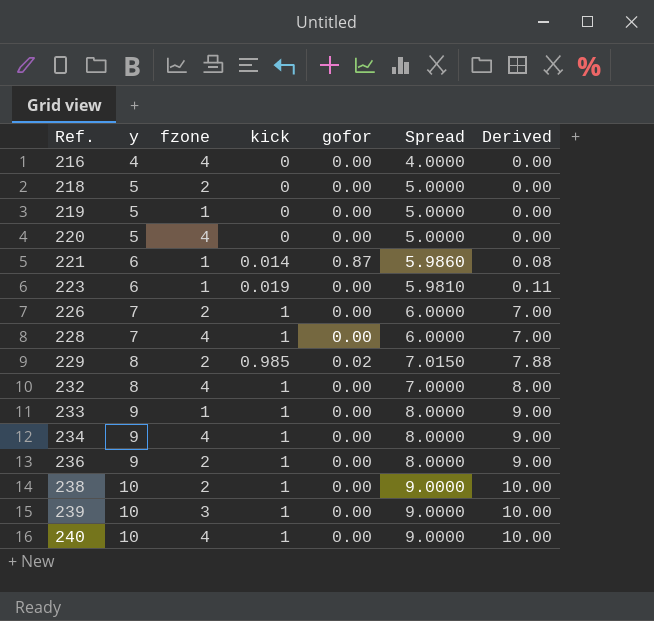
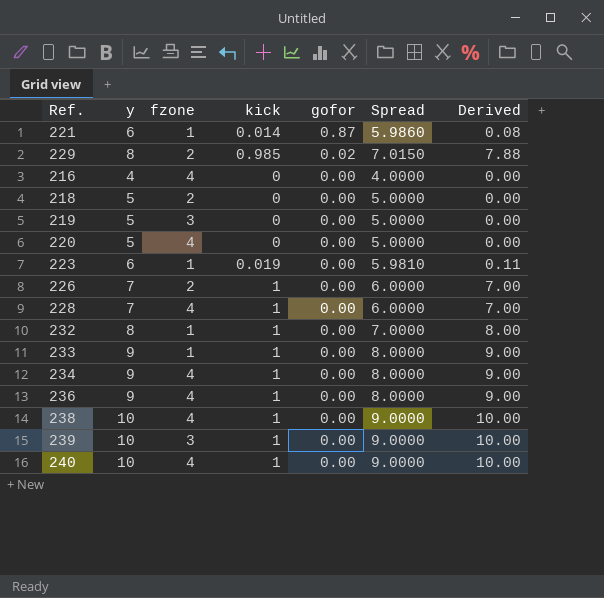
row order: Ref. ascending -> gofor descending
219 | fzone: 1 -> 3
232 | fzone: 4 -> 1
236 | fzone: 2 -> 4
238 | fzone: 2 -> 4

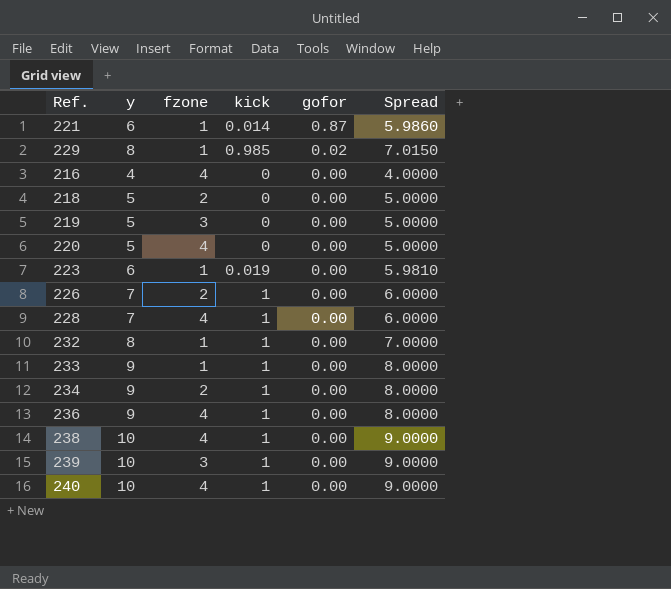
column Derived | formula: [y] * [kick] -> none
229 | fzone: 2 -> 1
234 | fzone: 4 -> 2

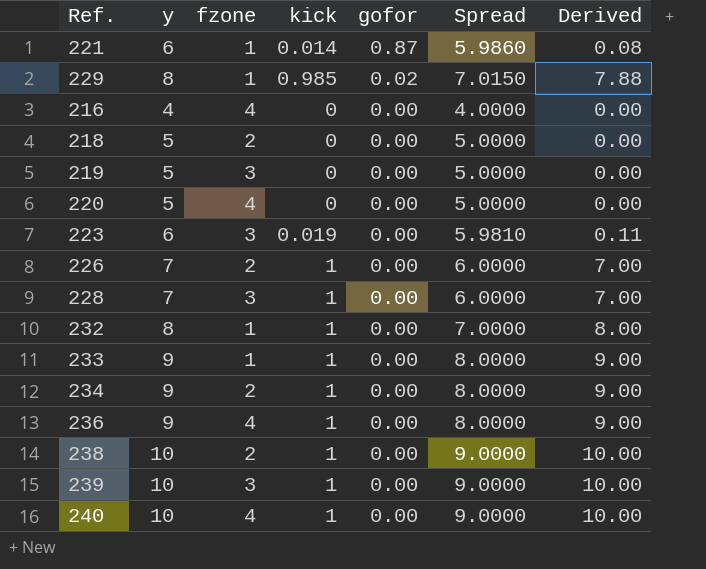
column Derived | formula: none -> [y] * [kick]
223 | fzone: 1 -> 3
228 | fzone: 4 -> 3
238 | fzone: 4 -> 2

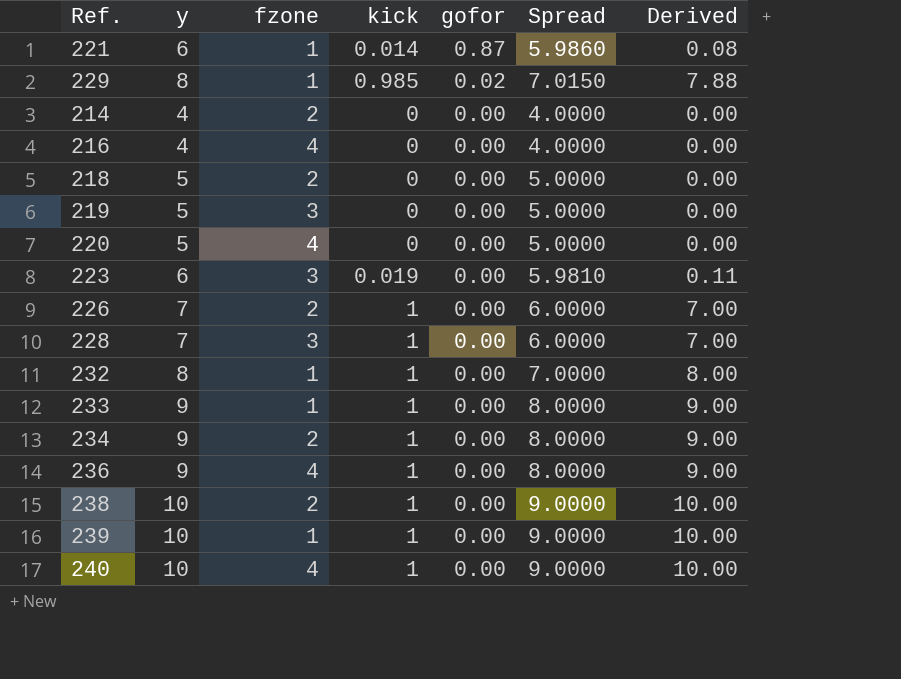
row 214: none -> 4 | 2 | 0 | 0.00 | 4.0000 | 0.00
239 | fzone: 3 -> 1

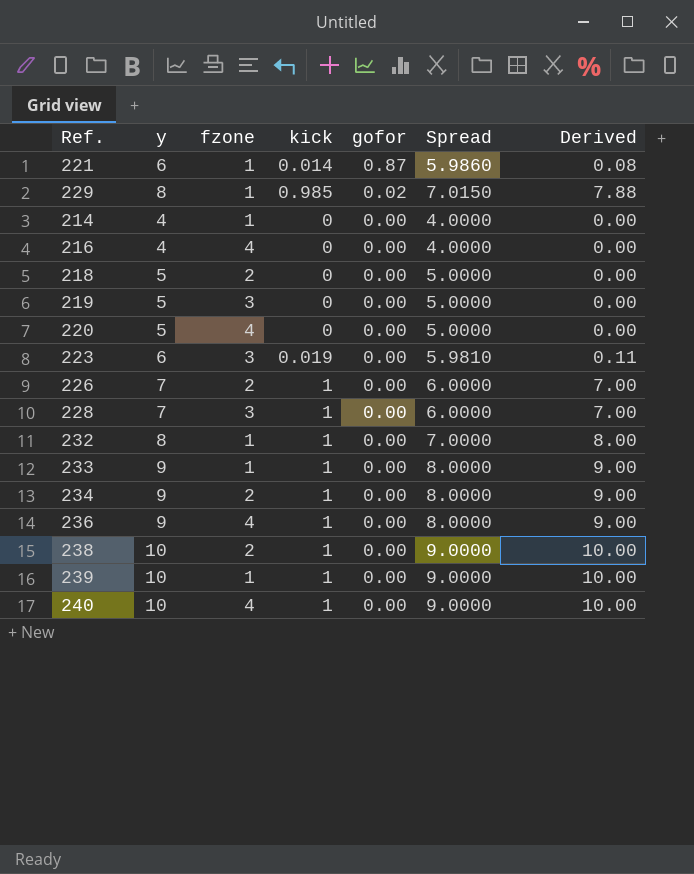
214 | fzone: 2 -> 1

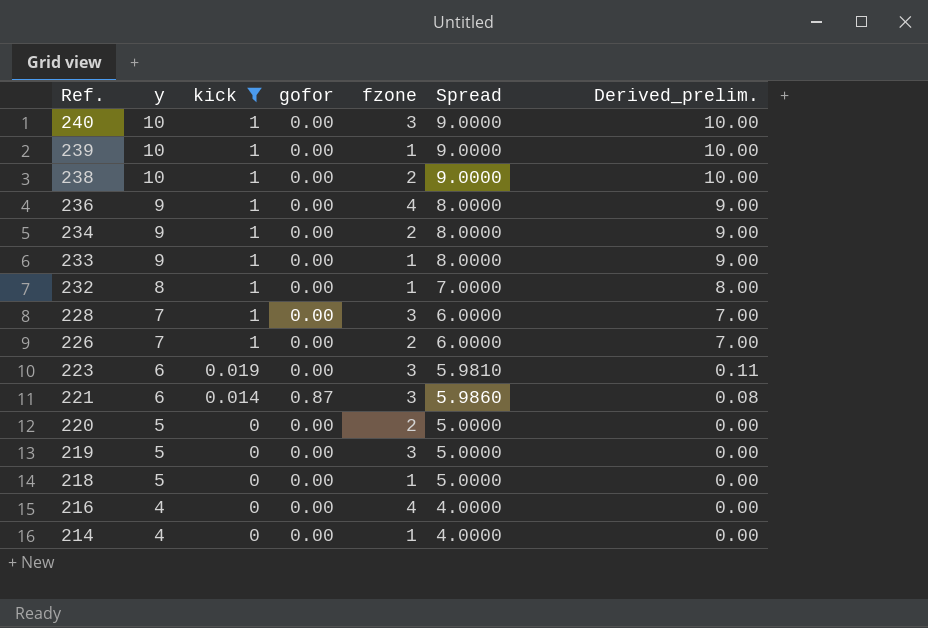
filter: none -> kick != 0.985
row order: gofor descending -> Ref. descending
column fzone | position: 3 -> 5
column name: Derived -> Derived_prelim.
240 | fzone: 4 -> 3
221 | fzone: 1 -> 3
220 | fzone: 4 -> 2
218 | fzone: 2 -> 1

